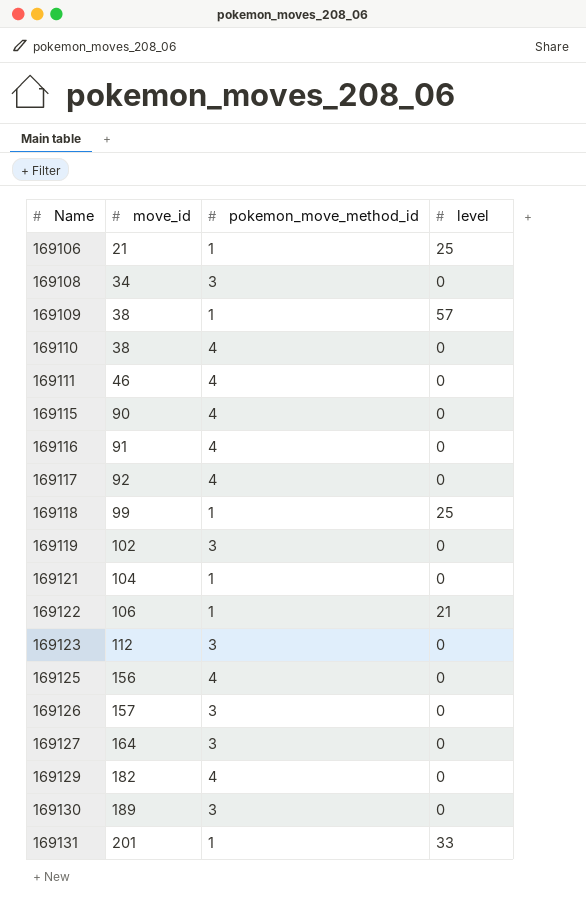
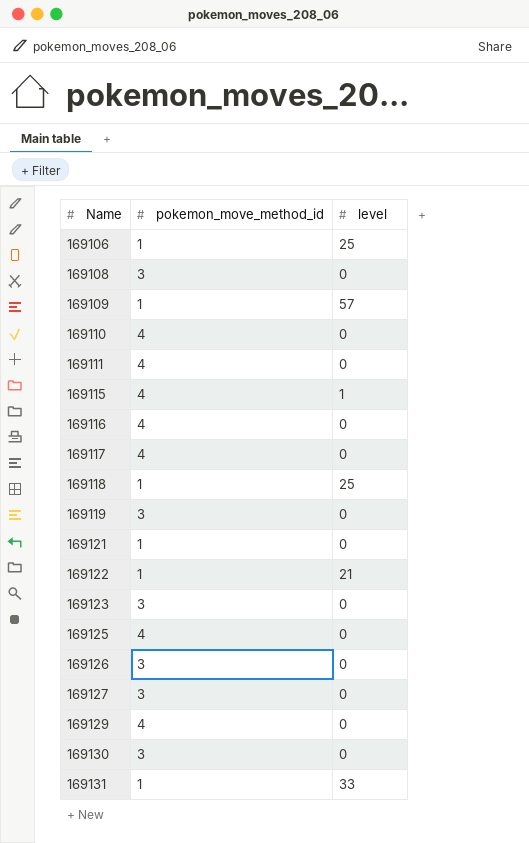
column move_id | position: 2 -> none
169115 | level: 0 -> 1

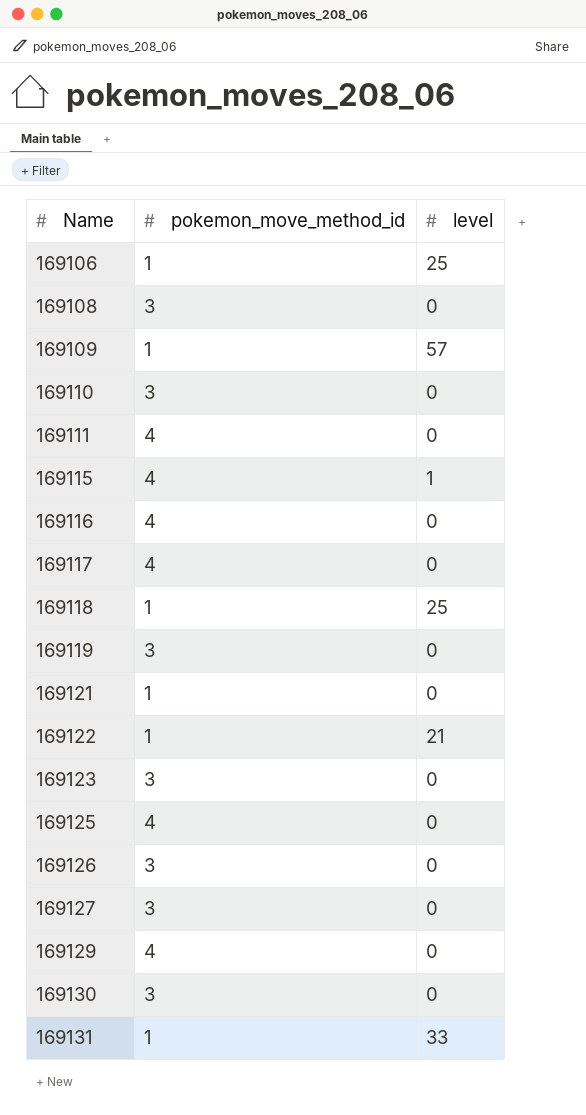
169110 | pokemon_move_method_id: 4 -> 3

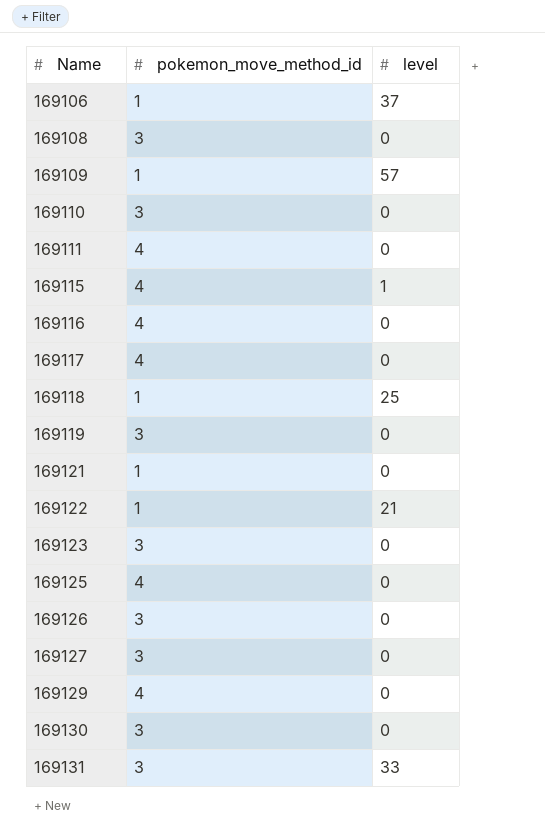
169106 | level: 25 -> 37
169131 | pokemon_move_method_id: 1 -> 3

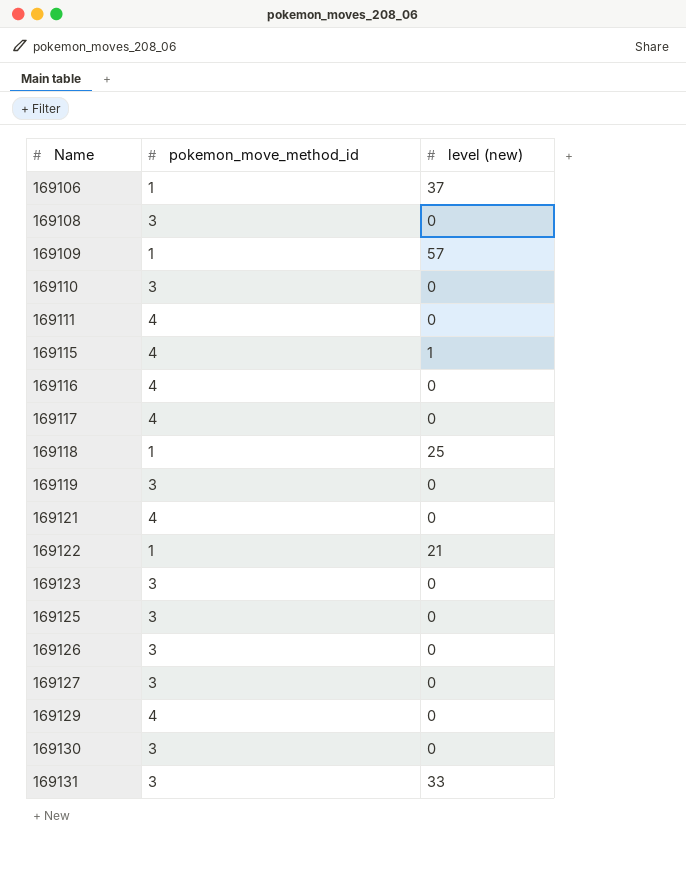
column name: level -> level (new)
169121 | pokemon_move_method_id: 1 -> 4
169125 | pokemon_move_method_id: 4 -> 3

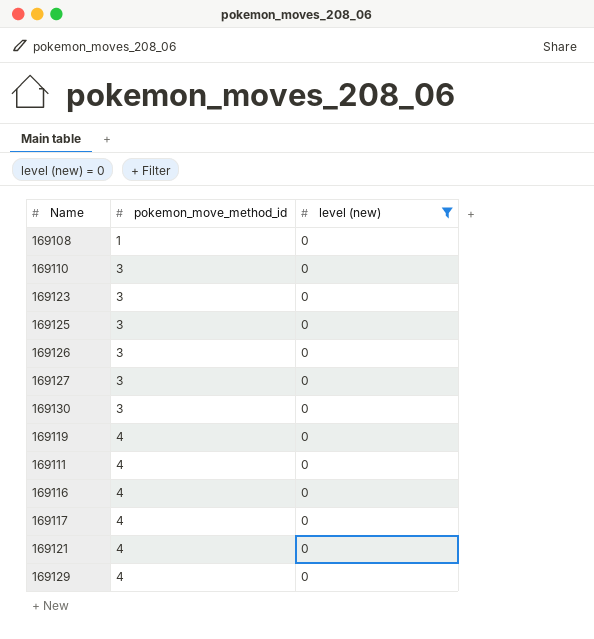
filter: none -> level (new) = 0
row order: Name ascending -> pokemon_move_method_id ascending
169108 | pokemon_move_method_id: 3 -> 1
169119 | pokemon_move_method_id: 3 -> 4

